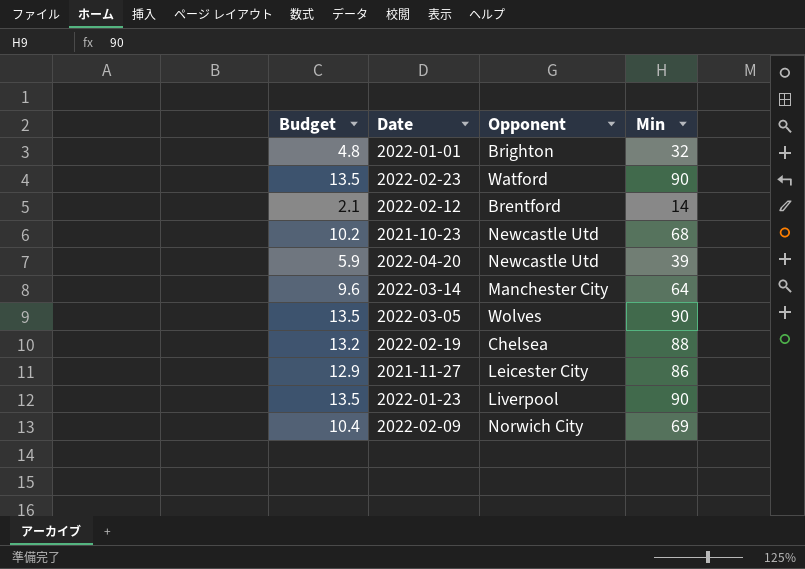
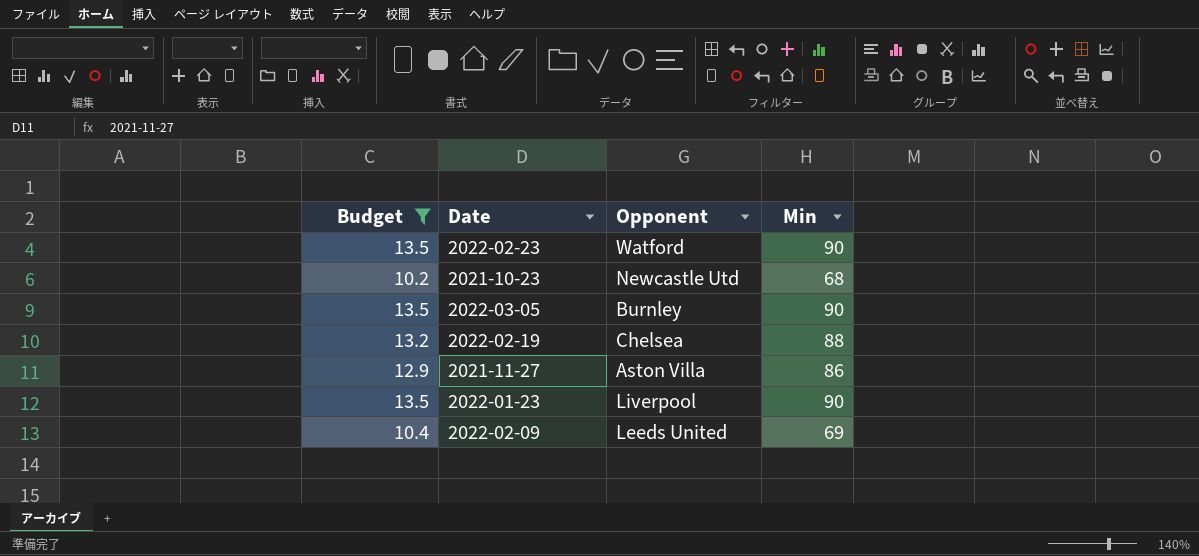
filter: none -> Budget >= 10.2
2022-03-05 | Opponent: Wolves -> Burnley
2021-11-27 | Opponent: Leicester City -> Aston Villa
2022-02-09 | Opponent: Norwich City -> Leeds United

